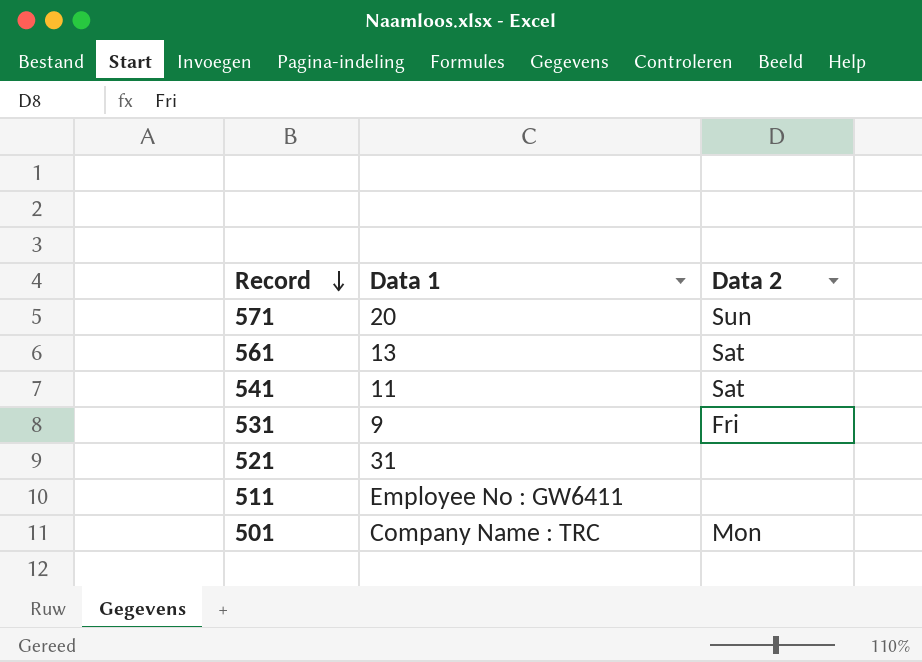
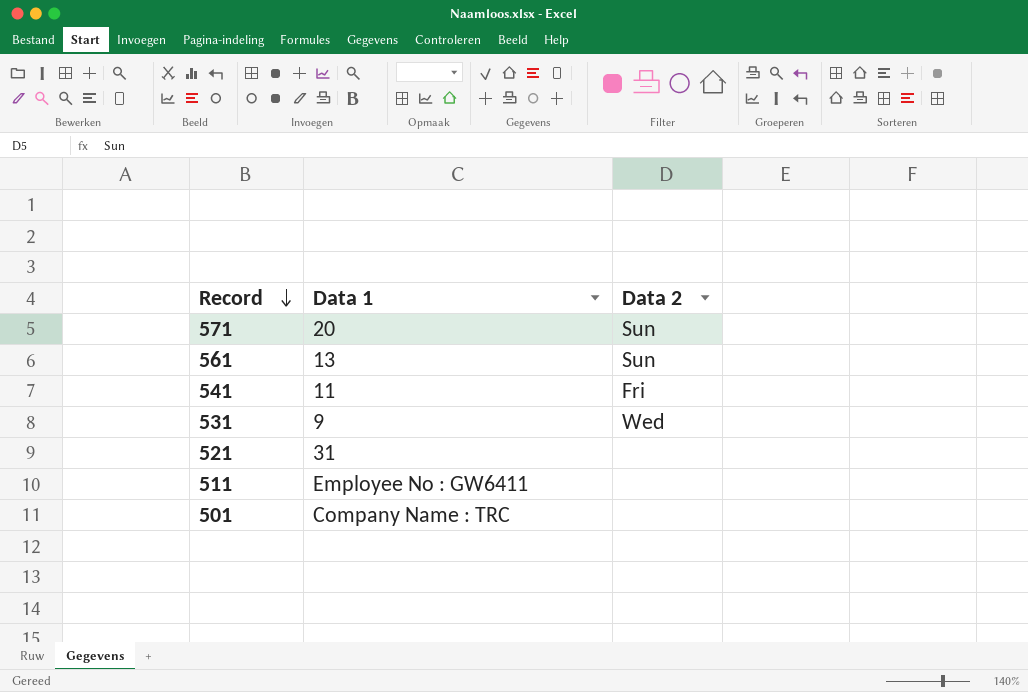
561 | Data 2: Sat -> Sun
541 | Data 2: Sat -> Fri
531 | Data 2: Fri -> Wed
501 | Data 2: Mon -> none

